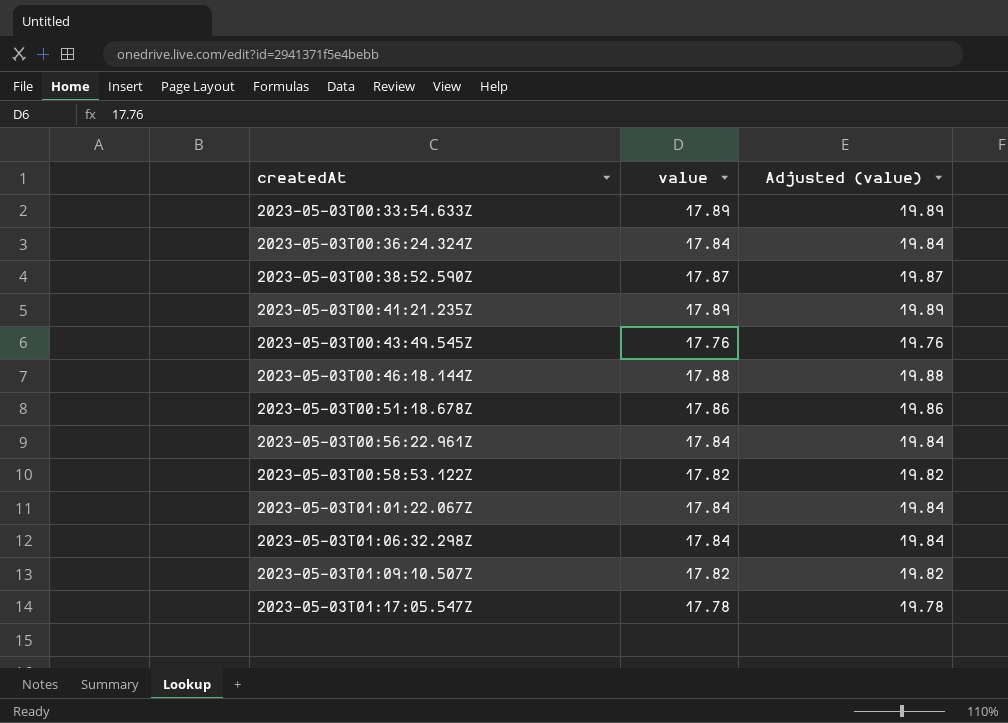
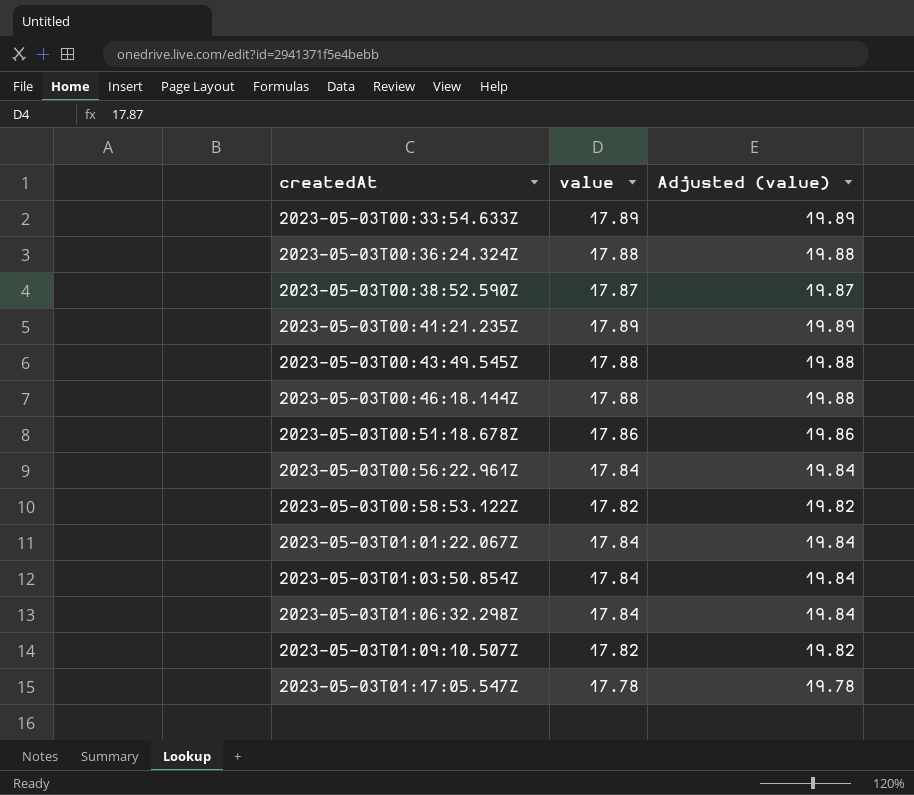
2023-05-03T00:36:24.324Z | value: 17.84 -> 17.88
2023-05-03T00:36:24.324Z | Adjusted (value): 19.84 -> 19.88
2023-05-03T00:43:49.545Z | value: 17.76 -> 17.88
2023-05-03T00:43:49.545Z | Adjusted (value): 19.76 -> 19.88
row 2023-05-03T01:03:50.854Z: none -> 17.84 | 19.84

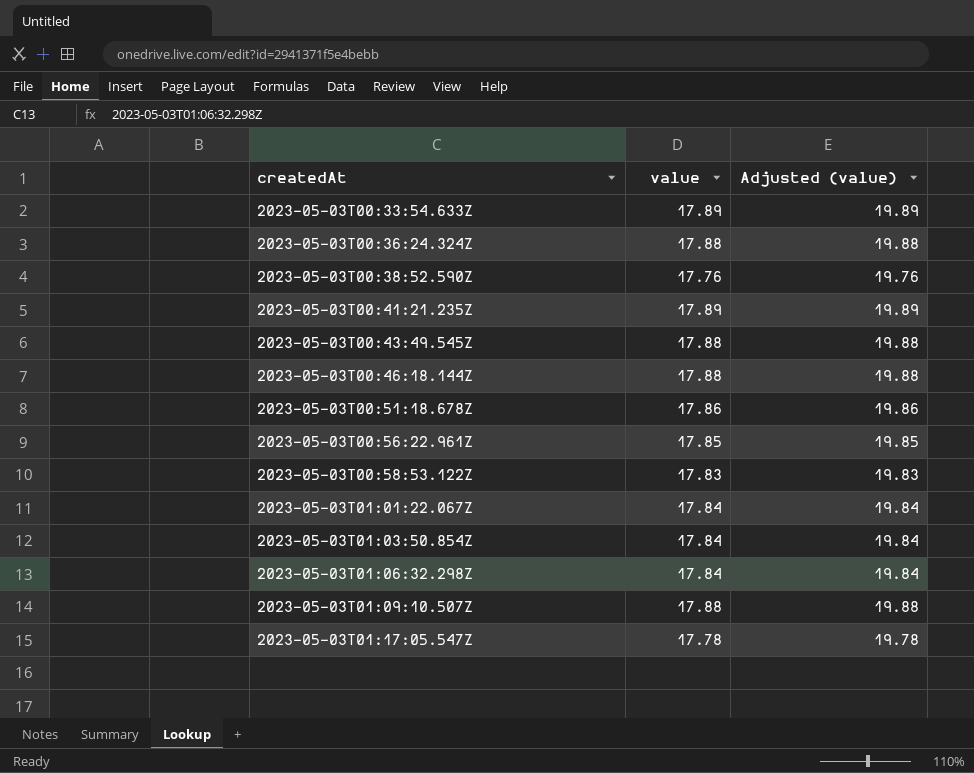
2023-05-03T00:38:52.590Z | value: 17.87 -> 17.76
2023-05-03T00:38:52.590Z | Adjusted (value): 19.87 -> 19.76
2023-05-03T00:56:22.961Z | value: 17.84 -> 17.85
2023-05-03T00:56:22.961Z | Adjusted (value): 19.84 -> 19.85
2023-05-03T00:58:53.122Z | value: 17.82 -> 17.83
2023-05-03T00:58:53.122Z | Adjusted (value): 19.82 -> 19.83
2023-05-03T01:09:10.507Z | value: 17.82 -> 17.88
2023-05-03T01:09:10.507Z | Adjusted (value): 19.82 -> 19.88

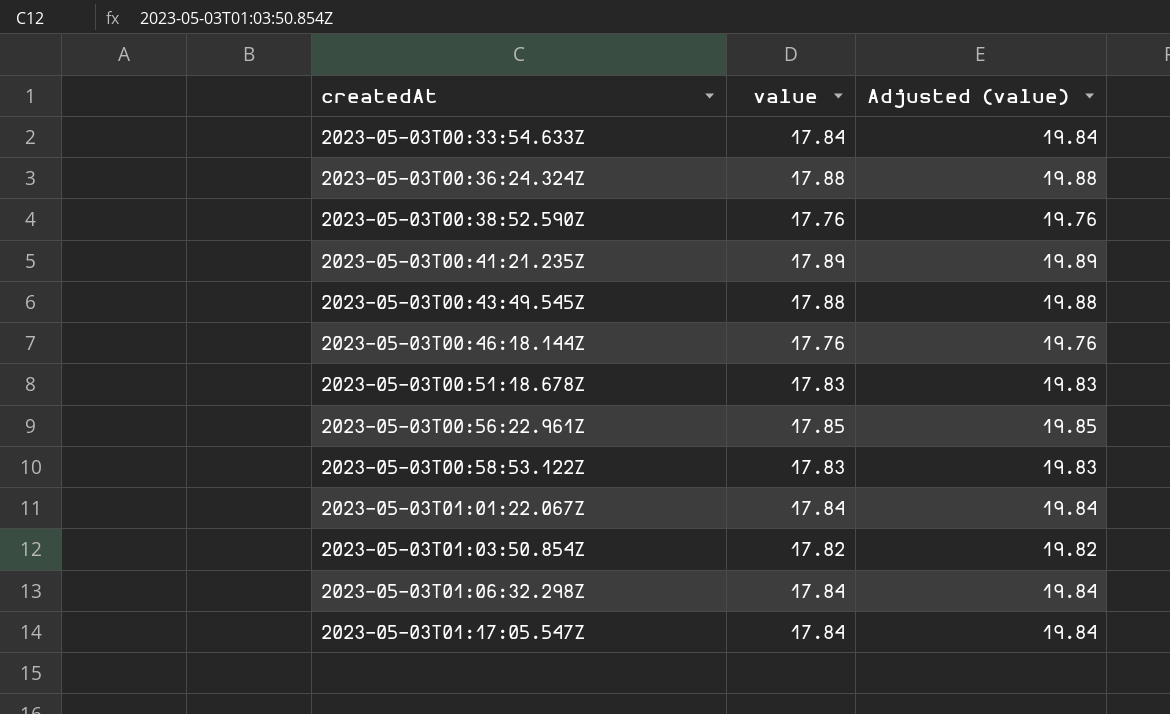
row 2023-05-03T01:09:10.507Z: 17.88 | 19.88 -> none
2023-05-03T00:33:54.633Z | value: 17.89 -> 17.84
2023-05-03T00:33:54.633Z | Adjusted (value): 19.89 -> 19.84
2023-05-03T00:46:18.144Z | value: 17.88 -> 17.76
2023-05-03T00:46:18.144Z | Adjusted (value): 19.88 -> 19.76
2023-05-03T00:51:18.678Z | value: 17.86 -> 17.83
2023-05-03T00:51:18.678Z | Adjusted (value): 19.86 -> 19.83
2023-05-03T01:03:50.854Z | value: 17.84 -> 17.82
2023-05-03T01:03:50.854Z | Adjusted (value): 19.84 -> 19.82
2023-05-03T01:17:05.547Z | value: 17.78 -> 17.84
2023-05-03T01:17:05.547Z | Adjusted (value): 19.78 -> 19.84

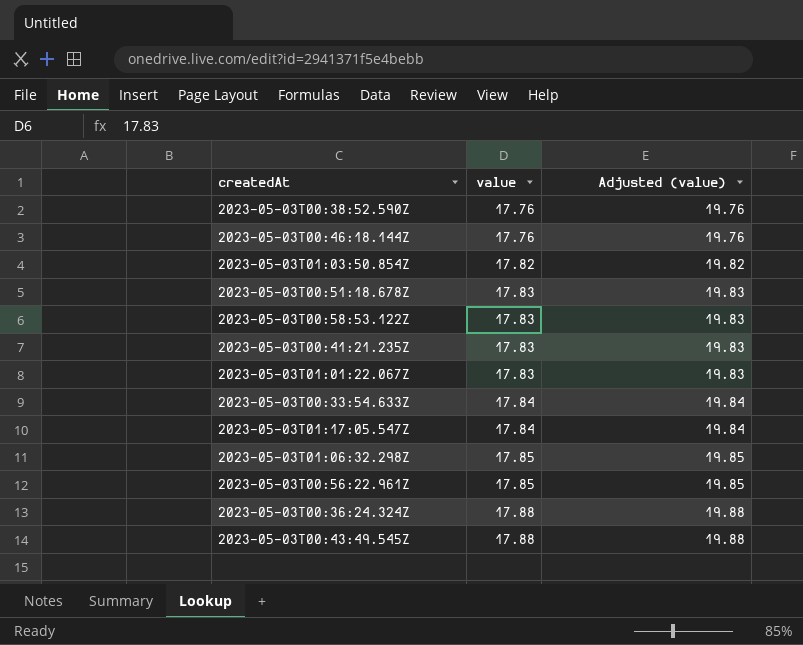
row order: createdAt ascending -> value ascending
2023-05-03T00:41:21.235Z | value: 17.89 -> 17.83
2023-05-03T00:41:21.235Z | Adjusted (value): 19.89 -> 19.83
2023-05-03T01:01:22.067Z | value: 17.84 -> 17.83
2023-05-03T01:01:22.067Z | Adjusted (value): 19.84 -> 19.83
2023-05-03T01:06:32.298Z | value: 17.84 -> 17.85
2023-05-03T01:06:32.298Z | Adjusted (value): 19.84 -> 19.85

